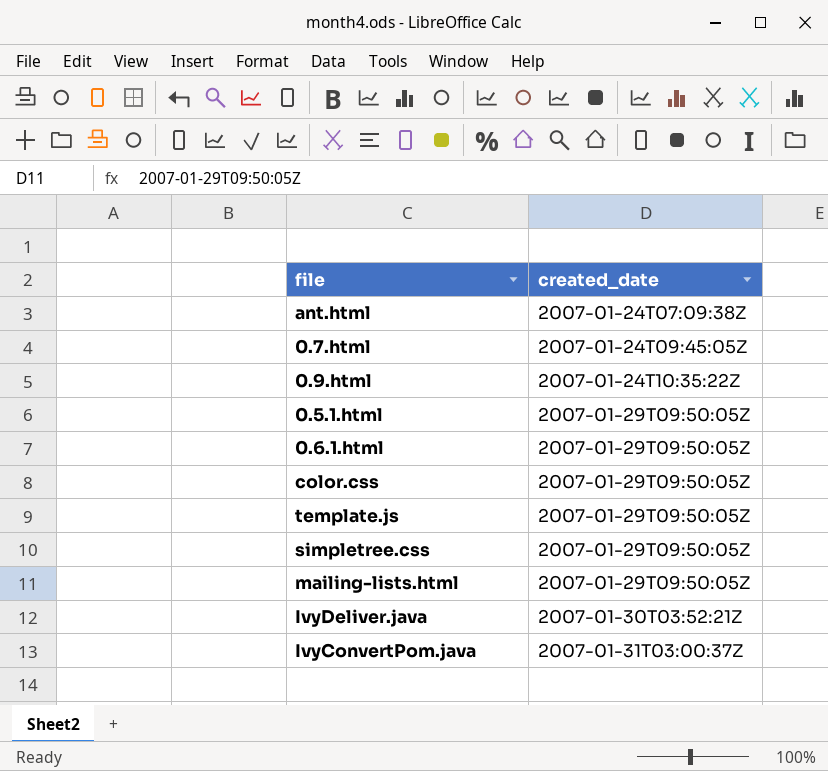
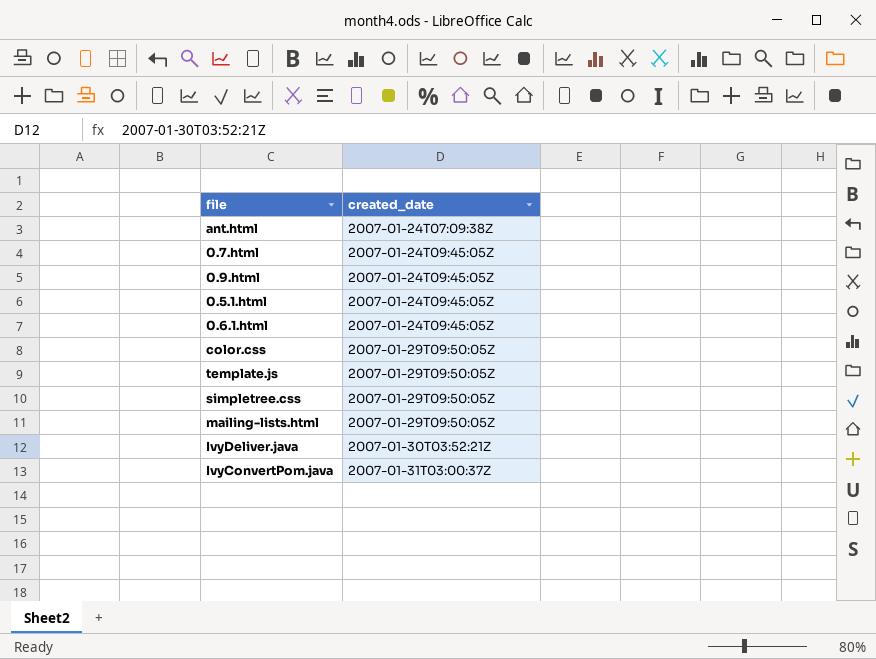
0.9.html | created_date: 2007-01-24T10:35:22Z -> 2007-01-24T09:45:05Z
0.5.1.html | created_date: 2007-01-29T09:50:05Z -> 2007-01-24T09:45:05Z
0.6.1.html | created_date: 2007-01-29T09:50:05Z -> 2007-01-24T09:45:05Z

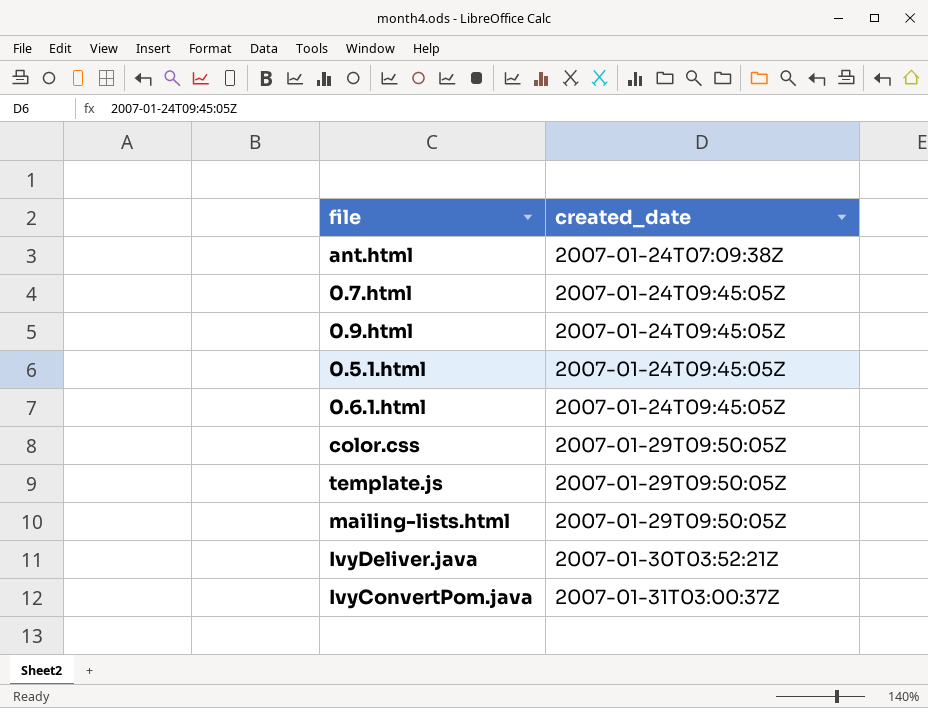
row simpletree.css: 2007-01-29T09:50:05Z -> none

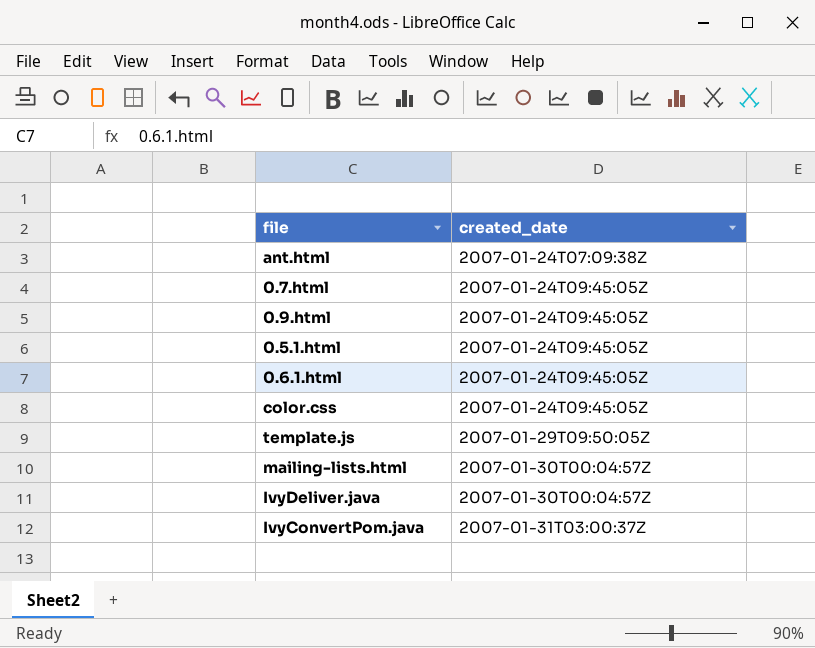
color.css | created_date: 2007-01-29T09:50:05Z -> 2007-01-24T09:45:05Z
mailing-lists.html | created_date: 2007-01-29T09:50:05Z -> 2007-01-30T00:04:57Z
IvyDeliver.java | created_date: 2007-01-30T03:52:21Z -> 2007-01-30T00:04:57Z

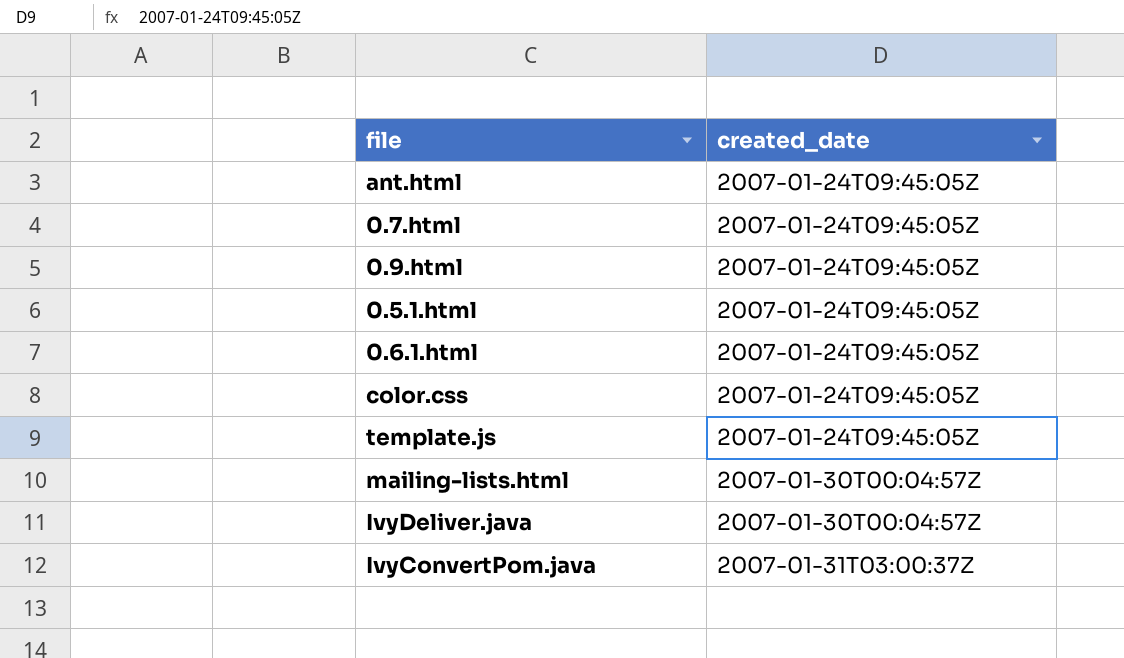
ant.html | created_date: 2007-01-24T07:09:38Z -> 2007-01-24T09:45:05Z
template.js | created_date: 2007-01-29T09:50:05Z -> 2007-01-24T09:45:05Z

